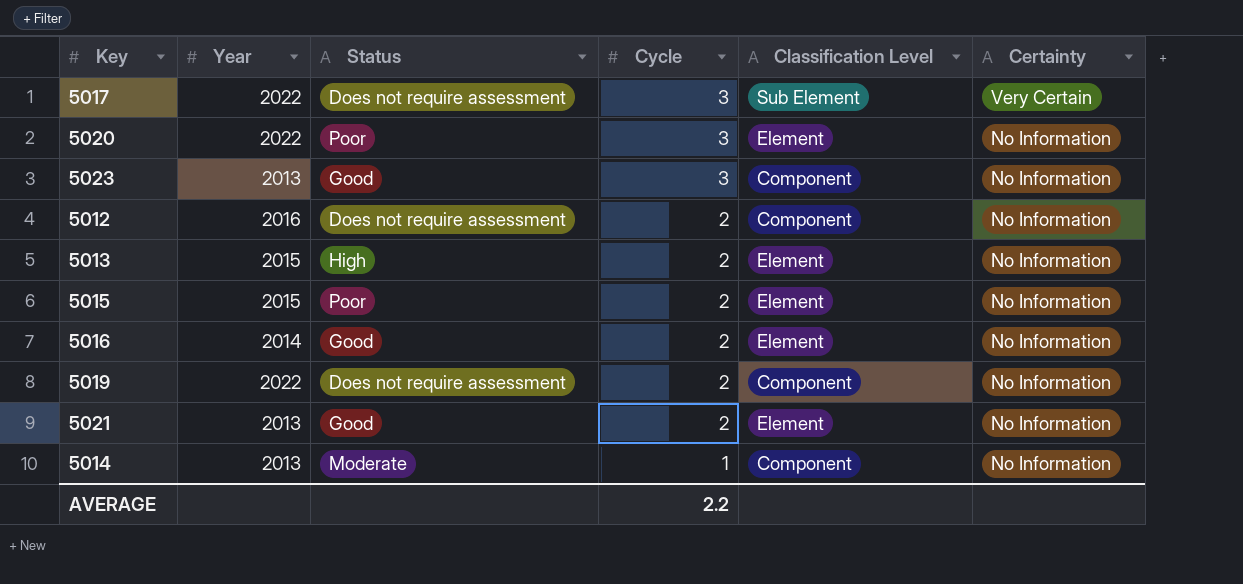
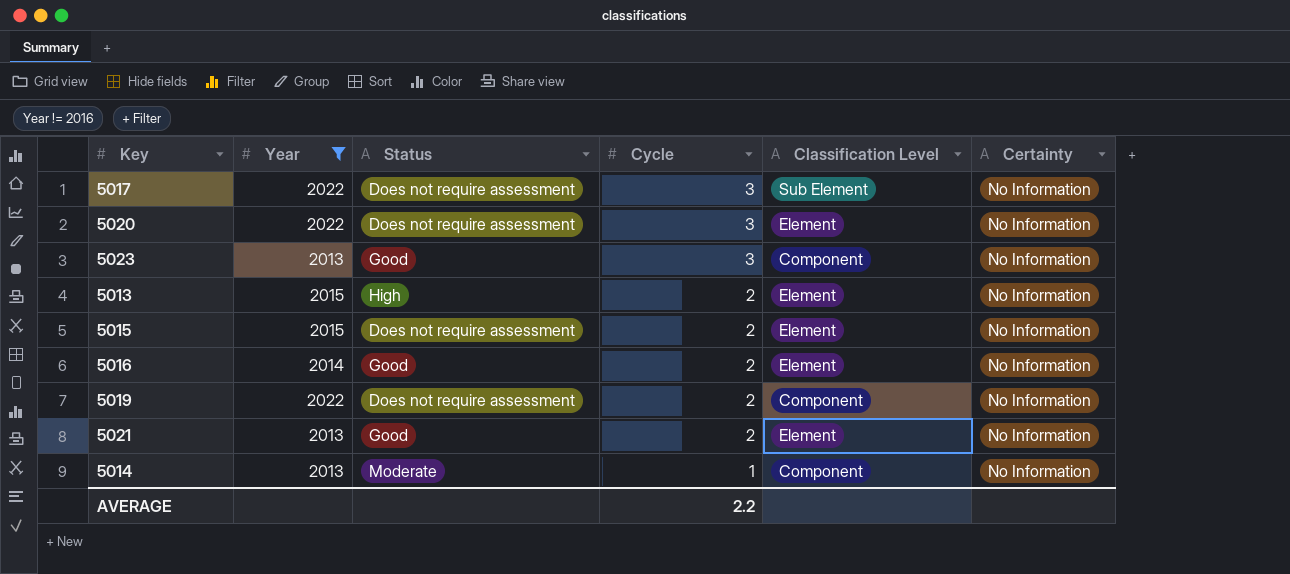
filter: none -> Year != 2016
5017 | Certainty: Very Certain -> No Information
5020 | Status: Poor -> Does not require assessment
5015 | Status: Poor -> Does not require assessment

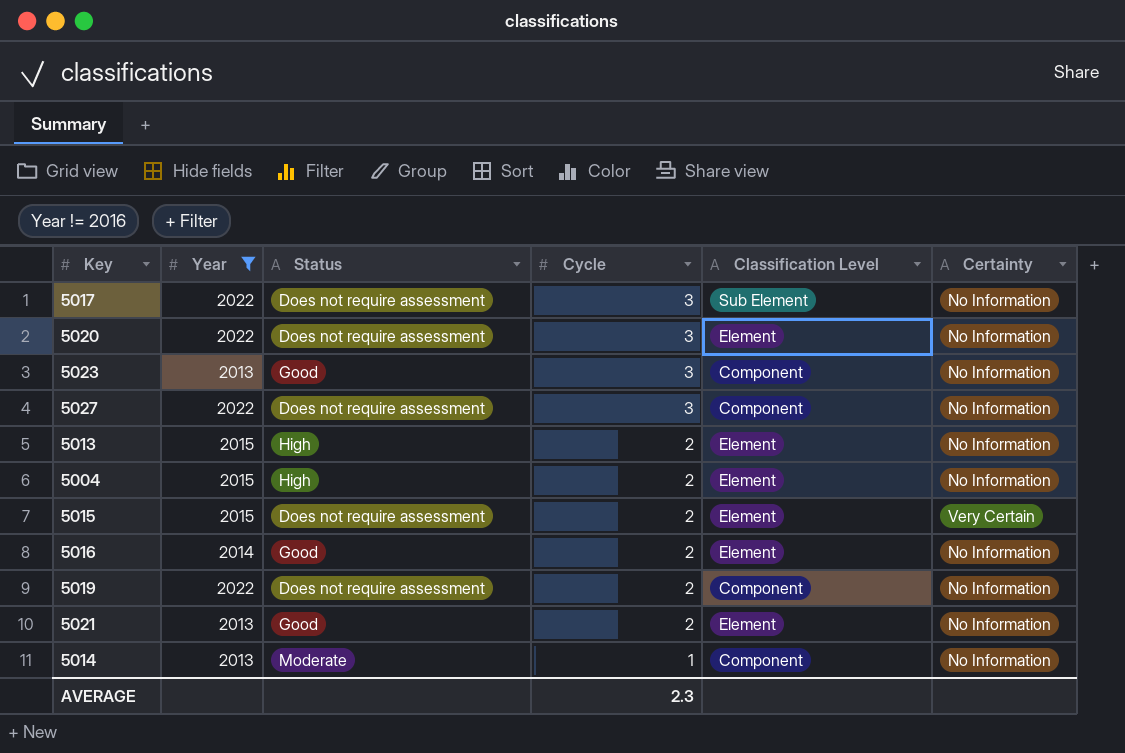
row 5027: none -> 2022 | Does not require assessment | 3 | Component | No Information
row 5004: none -> 2015 | High | 2 | Element | No Information
5015 | Certainty: No Information -> Very Certain
AVERAGE | Cycle: 2.2 -> 2.3

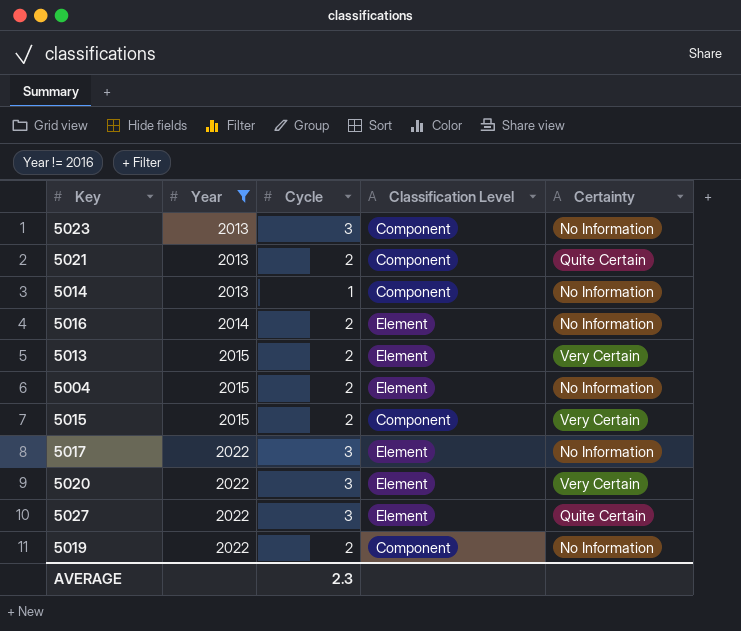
row order: Cycle descending -> Year ascending
column Status | position: 3 -> none
5021 | Classification Level: Element -> Component
5021 | Certainty: No Information -> Quite Certain
5013 | Certainty: No Information -> Very Certain
5015 | Classification Level: Element -> Component
5017 | Classification Level: Sub Element -> Element
5020 | Certainty: No Information -> Very Certain
5027 | Classification Level: Component -> Element
5027 | Certainty: No Information -> Quite Certain

